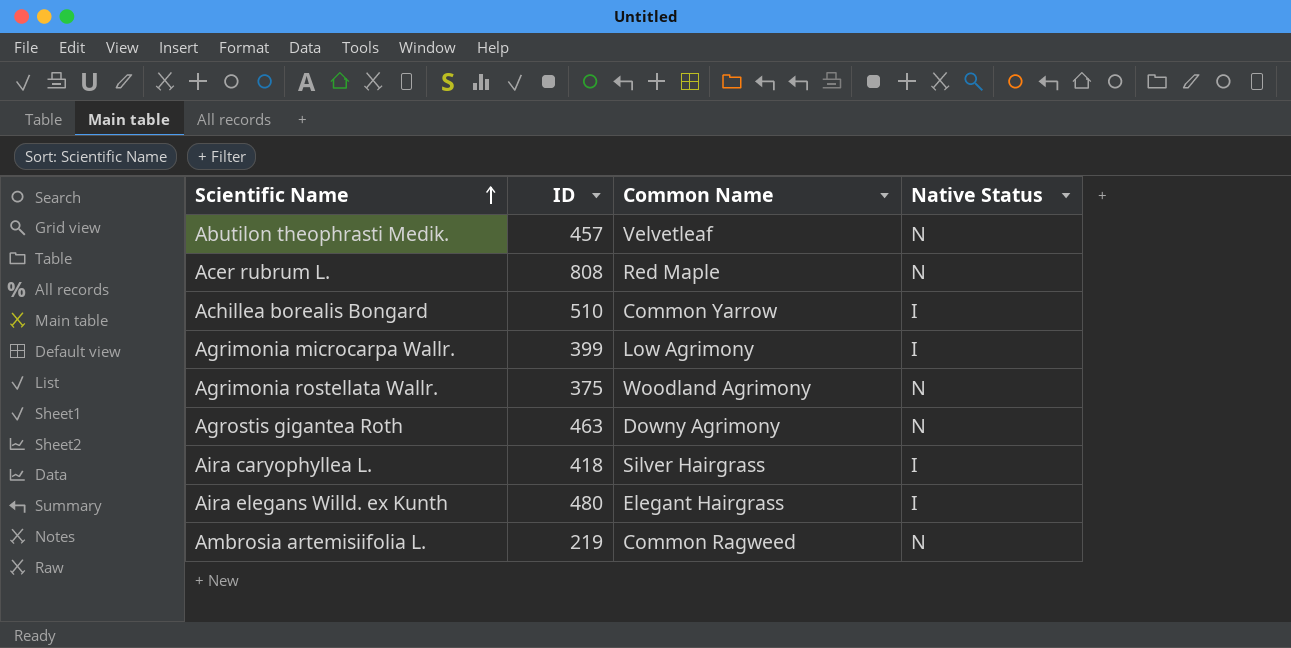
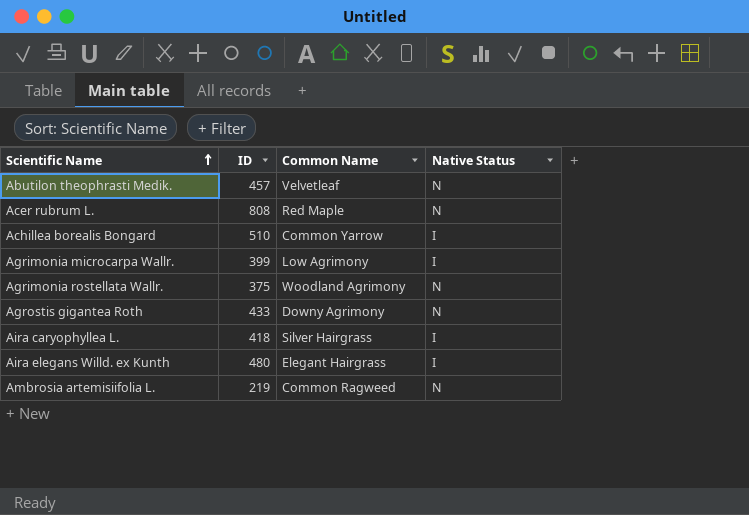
Agrostis gigantea Roth | ID: 463 -> 433

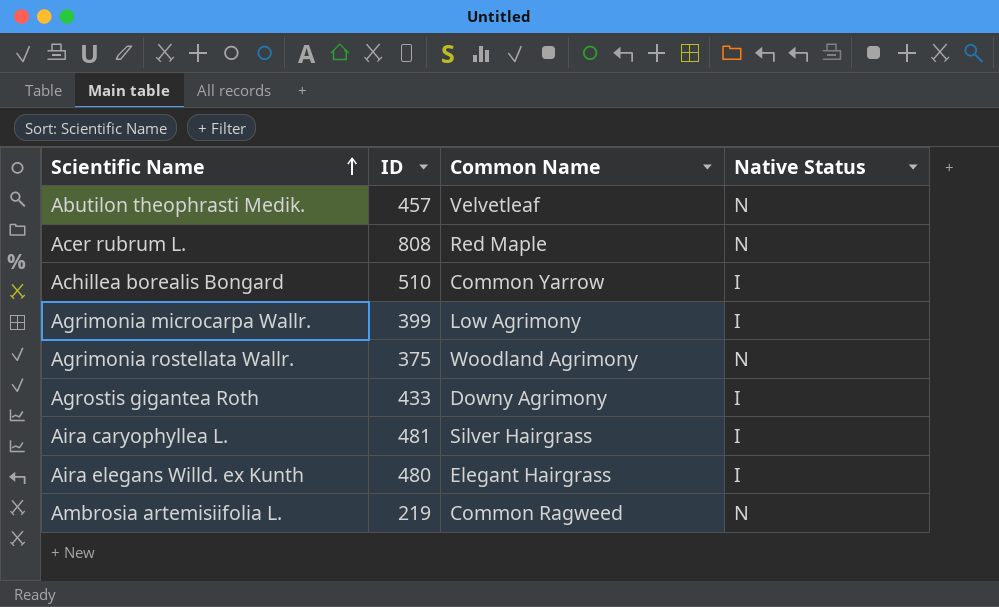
Agrostis gigantea Roth | Native Status: N -> I
Aira caryophyllea L. | ID: 418 -> 481

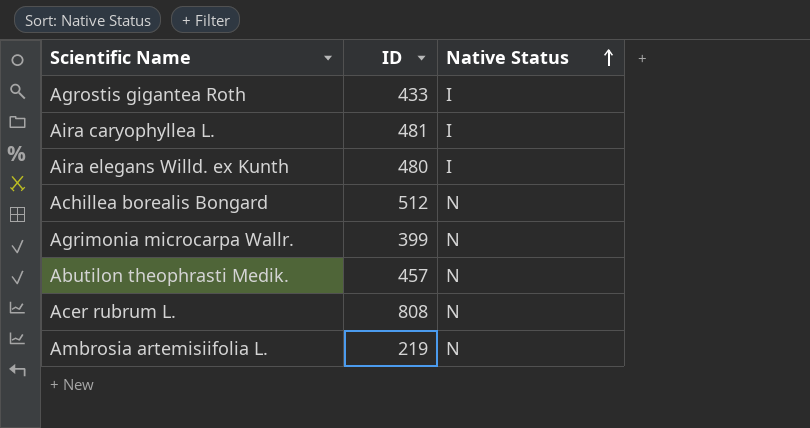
row order: Scientific Name ascending -> Native Status ascending
column Common Name | position: 3 -> none
row Agrimonia rostellata Wallr.: 375 | Woodland Agrimony | N -> none
Achillea borealis Bongard | ID: 510 -> 512
Achillea borealis Bongard | Native Status: I -> N
Agrimonia microcarpa Wallr. | Native Status: I -> N

